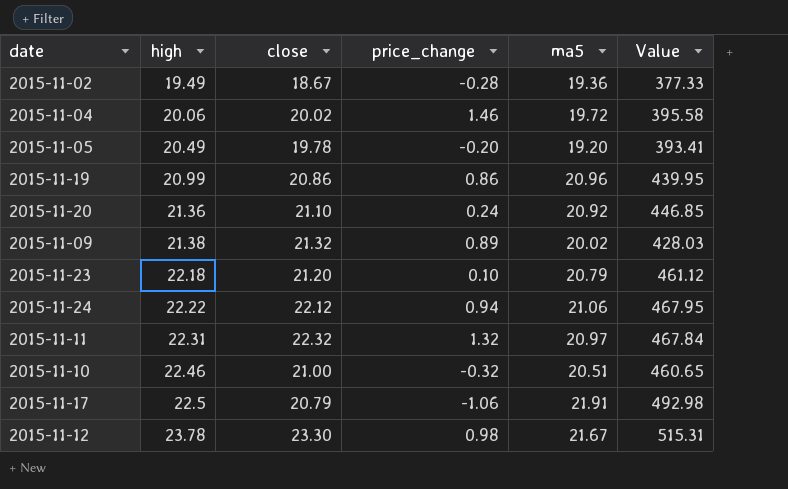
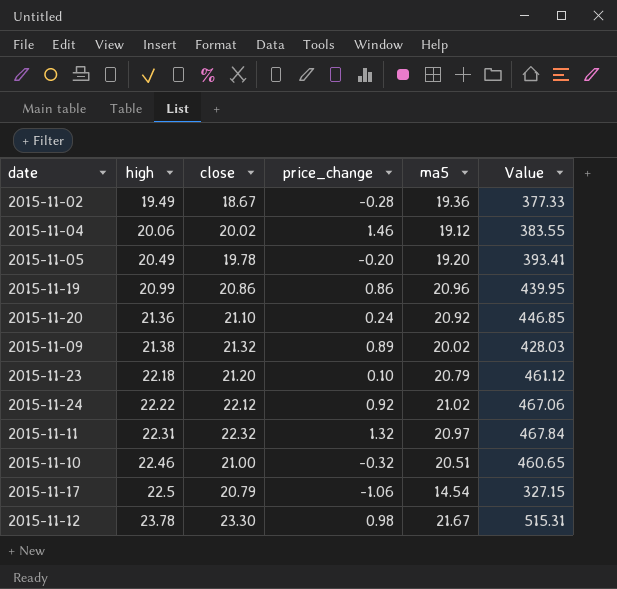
2015-11-04 | ma5: 19.72 -> 19.12
2015-11-04 | Value: 395.58 -> 383.55
2015-11-24 | price_change: 0.94 -> 0.92
2015-11-24 | ma5: 21.06 -> 21.02
2015-11-24 | Value: 467.95 -> 467.06
2015-11-17 | ma5: 21.91 -> 14.54
2015-11-17 | Value: 492.98 -> 327.15

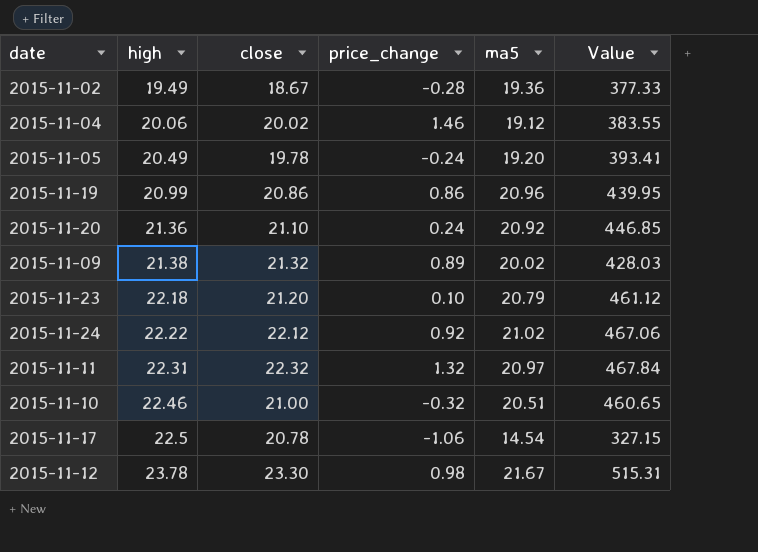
2015-11-05 | price_change: -0.20 -> -0.24
2015-11-17 | close: 20.79 -> 20.78

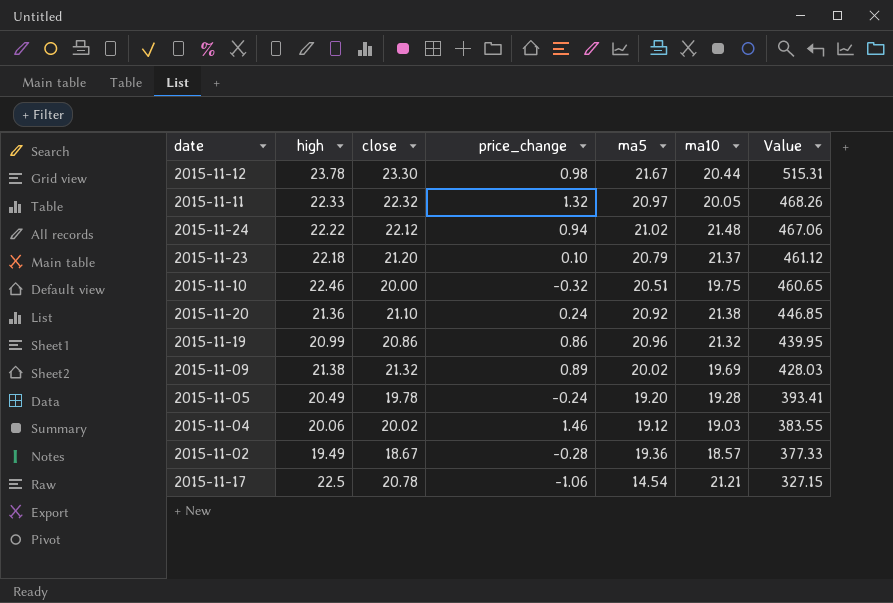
row order: high ascending -> Value descending
column ma10 | position: none -> 6
2015-11-11 | high: 22.31 -> 22.33
2015-11-11 | Value: 467.84 -> 468.26
2015-11-24 | price_change: 0.92 -> 0.94
2015-11-10 | close: 21.00 -> 20.00

